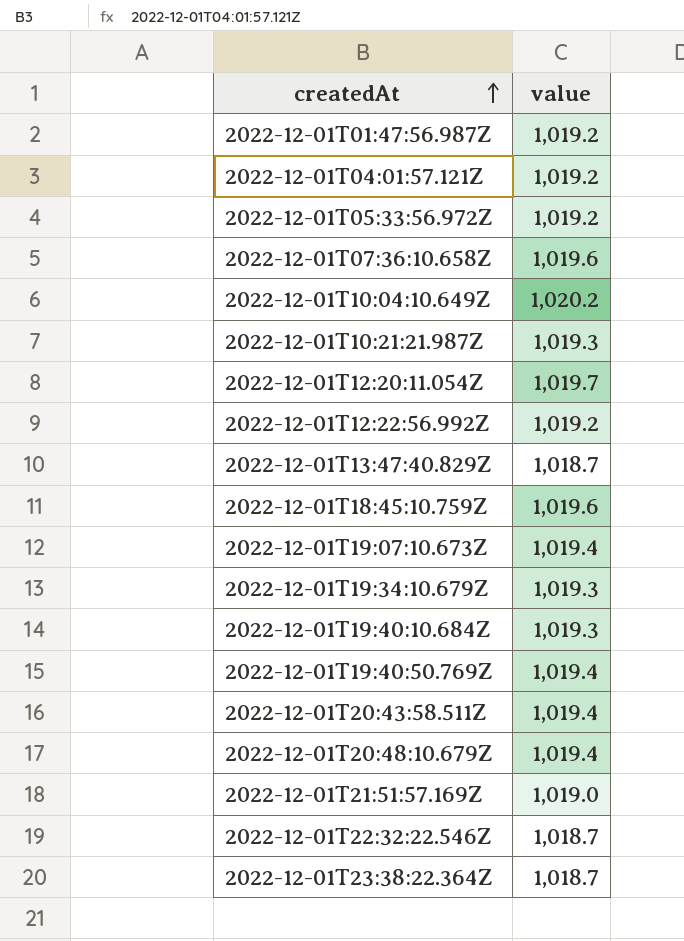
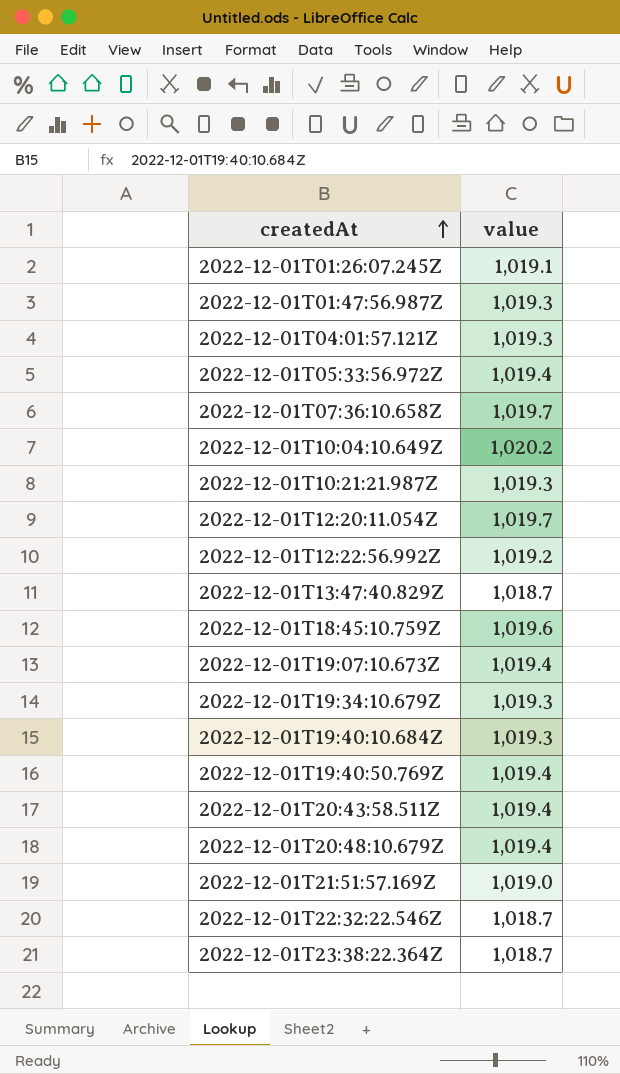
row 2022-12-01T01:26:07.245Z: none -> 1,019.1
2022-12-01T01:47:56.987Z | value: 1,019.2 -> 1,019.3
2022-12-01T04:01:57.121Z | value: 1,019.2 -> 1,019.3
2022-12-01T05:33:56.972Z | value: 1,019.2 -> 1,019.4
2022-12-01T07:36:10.658Z | value: 1,019.6 -> 1,019.7

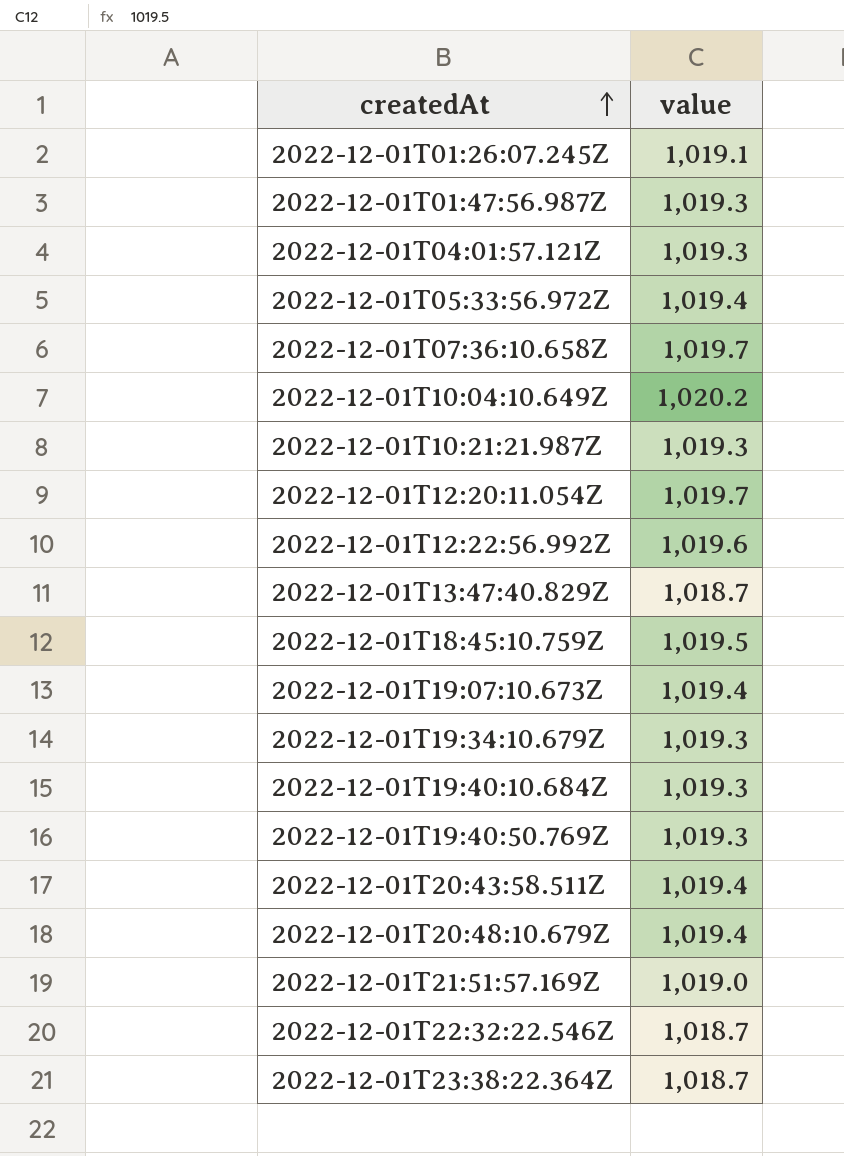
2022-12-01T12:22:56.992Z | value: 1,019.2 -> 1,019.6
2022-12-01T18:45:10.759Z | value: 1,019.6 -> 1,019.5
2022-12-01T19:40:50.769Z | value: 1,019.4 -> 1,019.3

